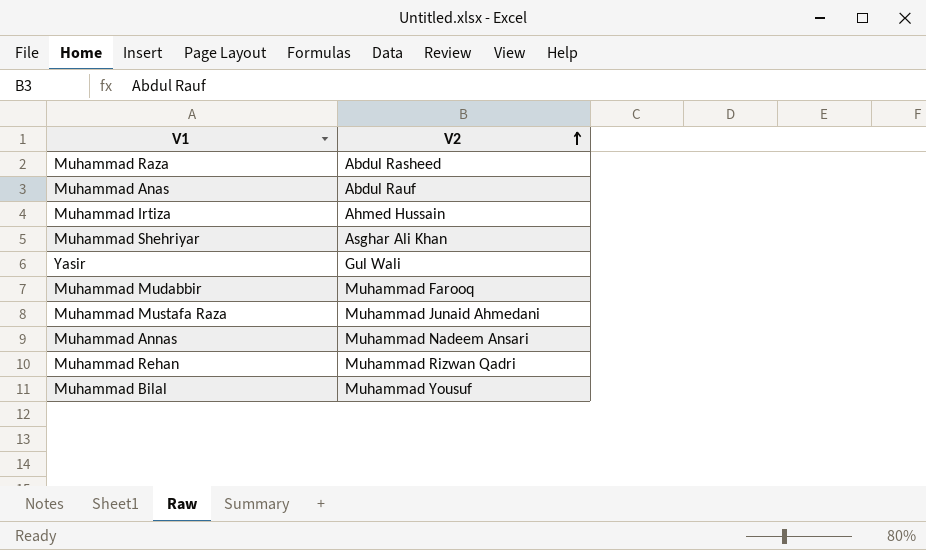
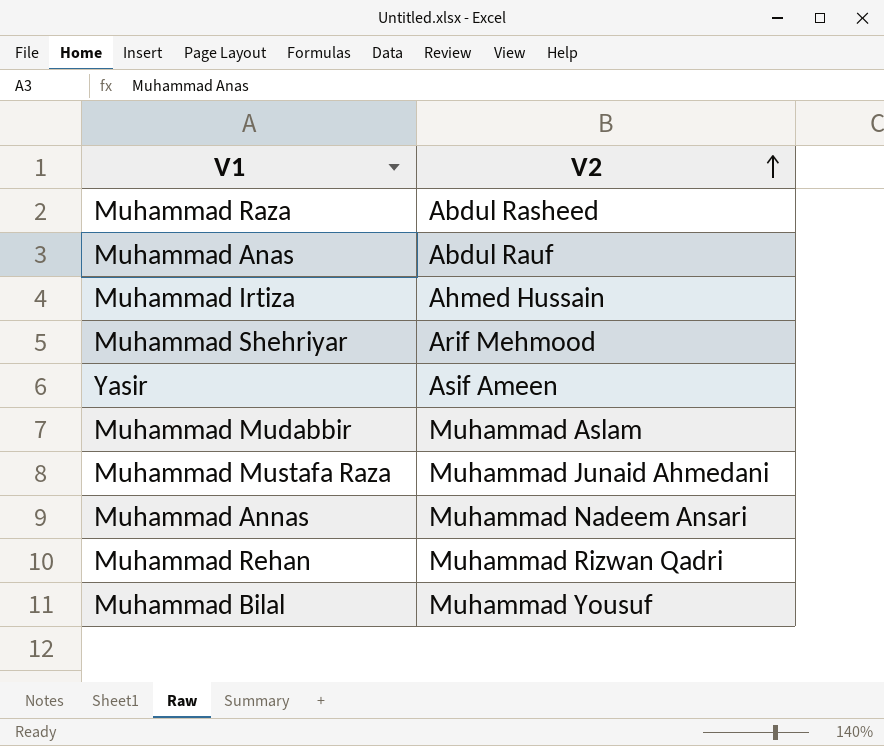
Muhammad Shehriyar | V2: Asghar Ali Khan -> Arif Mehmood
Yasir | V2: Gul Wali -> Asif Ameen
Muhammad Mudabbir | V2: Muhammad Farooq -> Muhammad Aslam

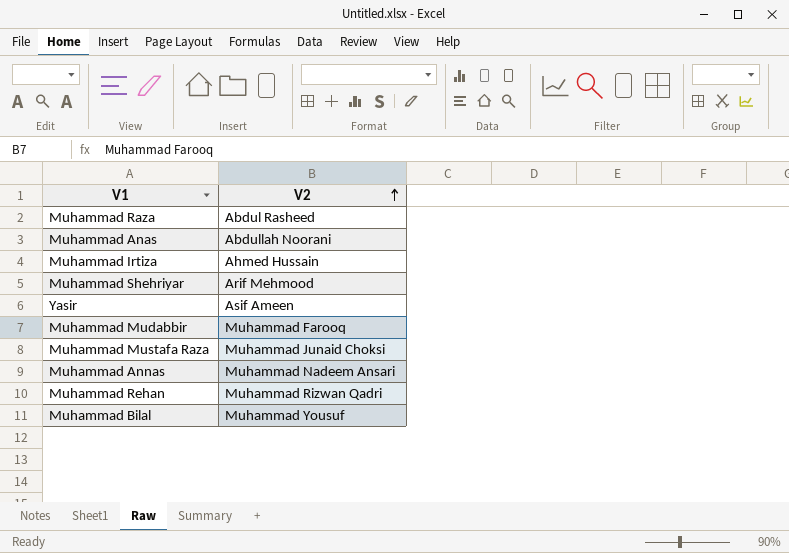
Muhammad Anas | V2: Abdul Rauf -> Abdullah Noorani
Muhammad Mudabbir | V2: Muhammad Aslam -> Muhammad Farooq
Muhammad Mustafa Raza | V2: Muhammad Junaid Ahmedani -> Muhammad Junaid Choksi

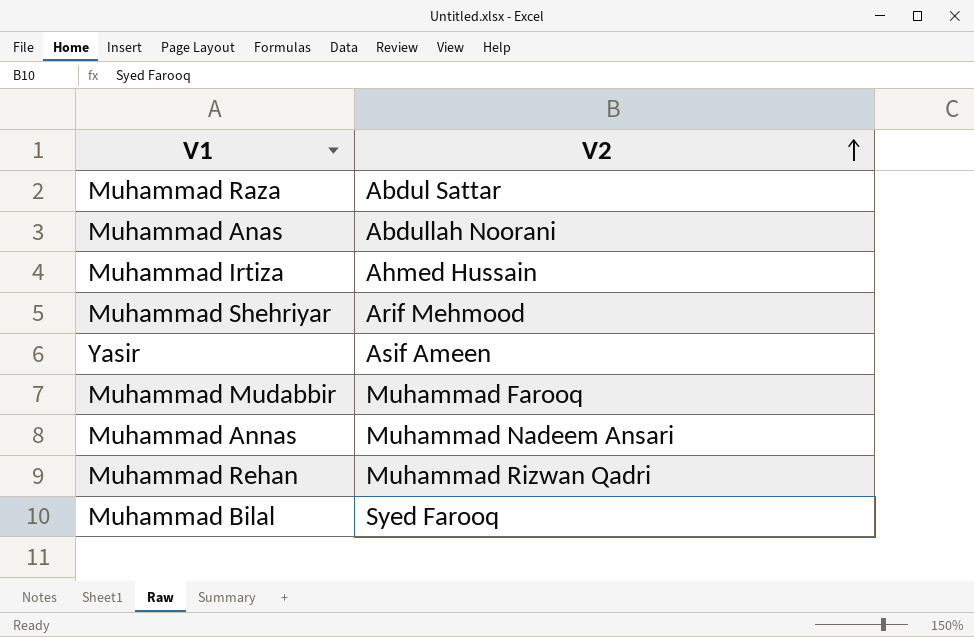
row Muhammad Mustafa Raza: Muhammad Junaid Choksi -> none
Muhammad Raza | V2: Abdul Rasheed -> Abdul Sattar
Muhammad Bilal | V2: Muhammad Yousuf -> Syed Farooq

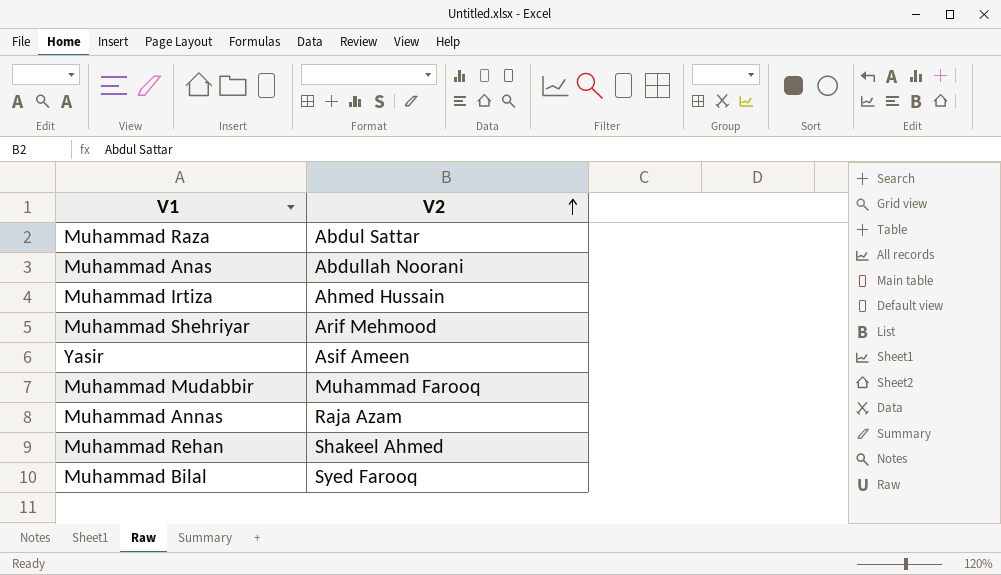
Muhammad Annas | V2: Muhammad Nadeem Ansari -> Raja Azam
Muhammad Rehan | V2: Muhammad Rizwan Qadri -> Shakeel Ahmed

